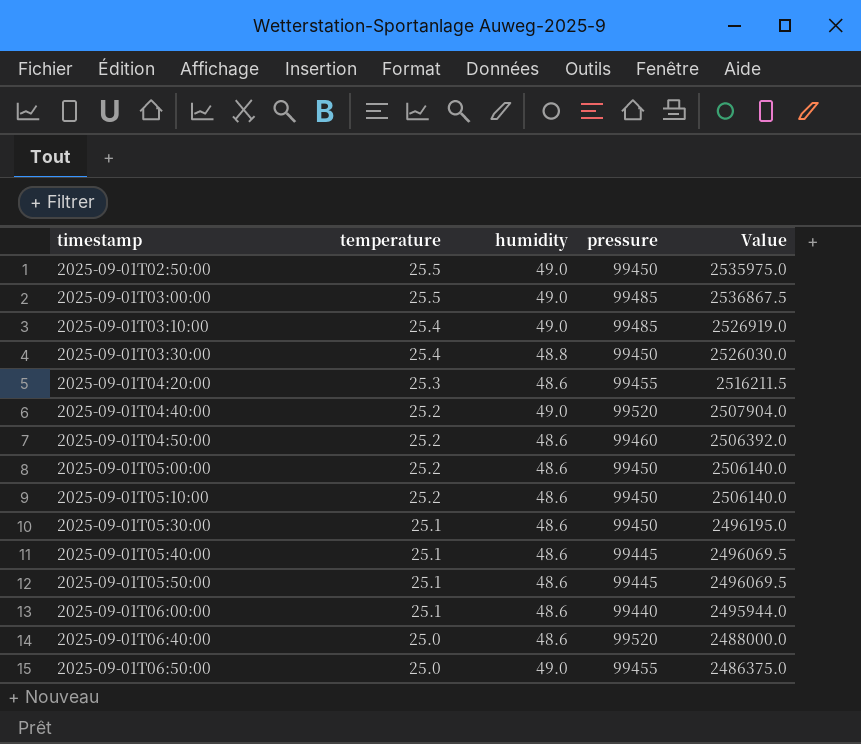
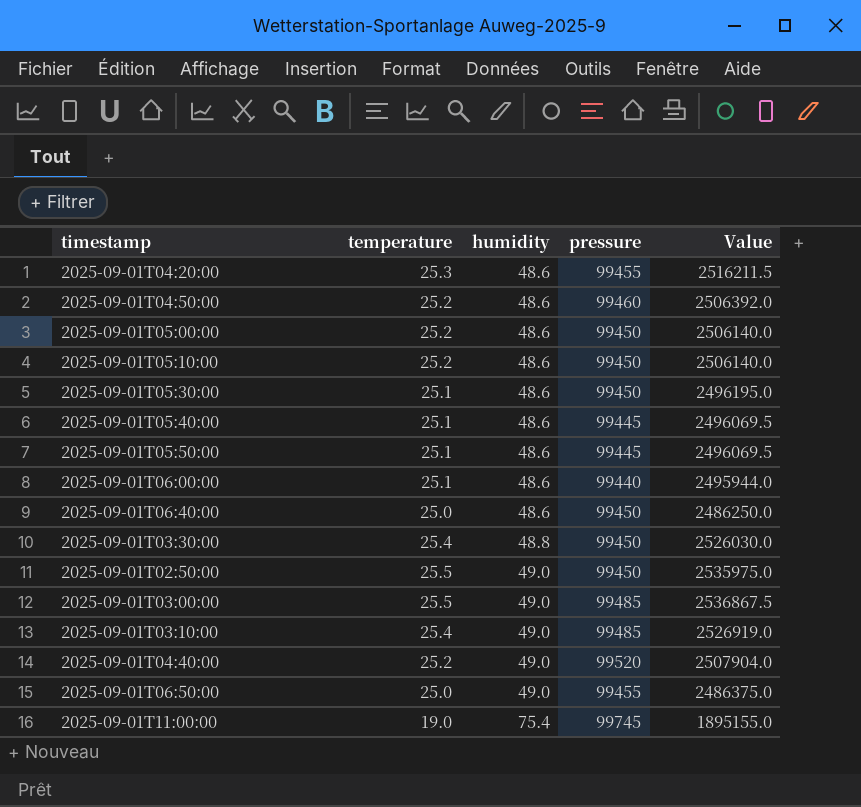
row order: timestamp ascending -> humidity ascending
2025-09-01T06:40:00 | pressure: 99520 -> 99450
2025-09-01T06:40:00 | Value: 2488000.0 -> 2486250.0
row 2025-09-01T11:00:00: none -> 19.0 | 75.4 | 99745 | 1895155.0

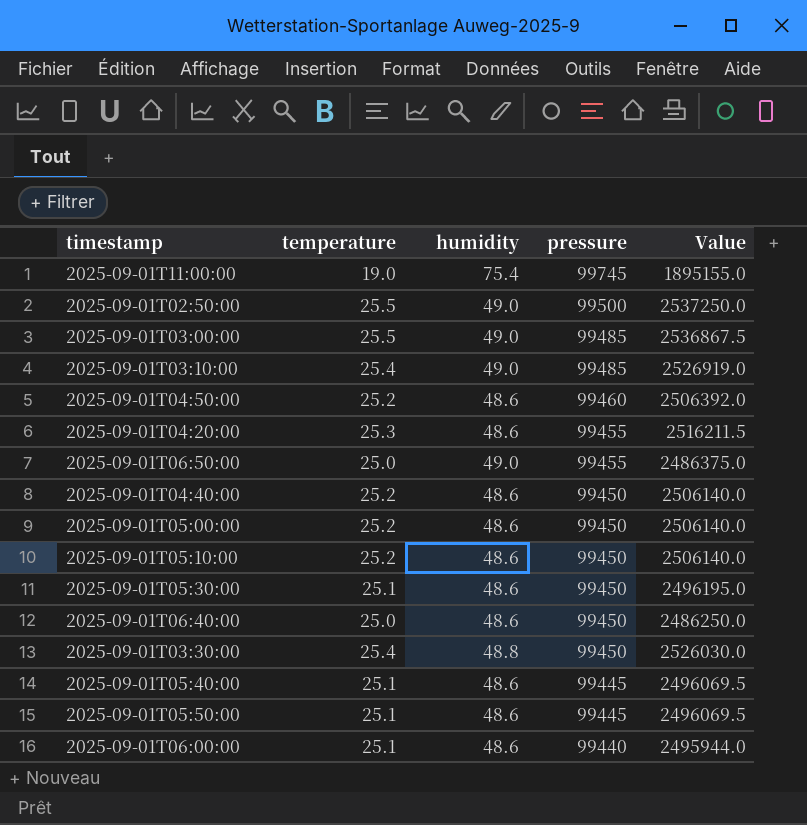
row order: humidity ascending -> pressure descending
2025-09-01T02:50:00 | pressure: 99450 -> 99500
2025-09-01T02:50:00 | Value: 2535975.0 -> 2537250.0
2025-09-01T04:40:00 | humidity: 49.0 -> 48.6
2025-09-01T04:40:00 | pressure: 99520 -> 99450
2025-09-01T04:40:00 | Value: 2507904.0 -> 2506140.0

